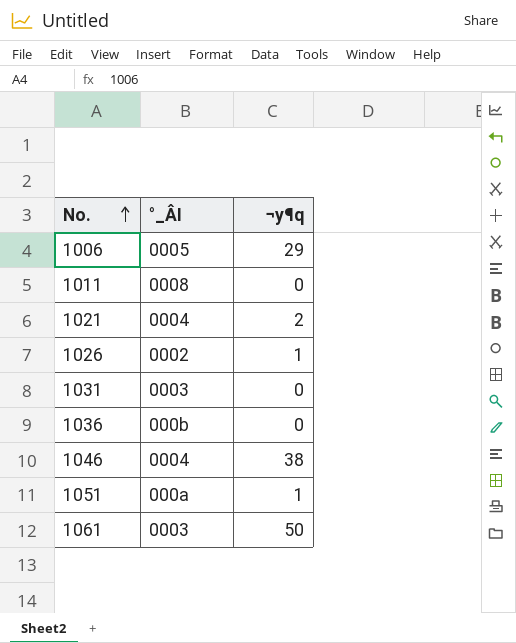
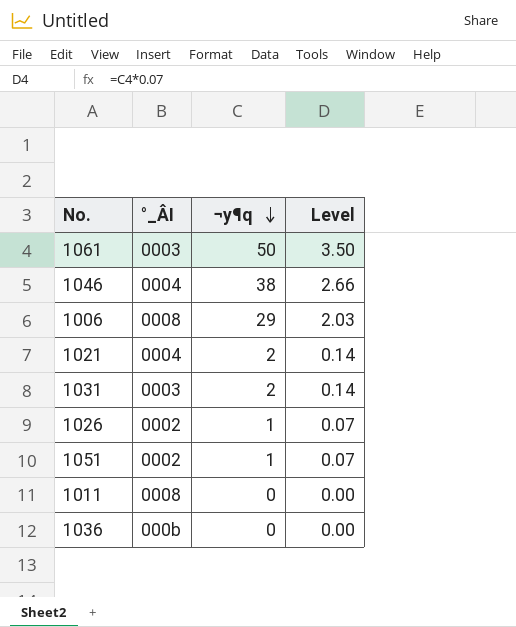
row order: No. ascending -> ¬y¶q descending
column Level | formula: none -> [¬y¶q] * 0.07
1006 | °_ÂI: 0005 -> 0008
1031 | ¬y¶q: 0 -> 2
1051 | °_ÂI: 000a -> 0002

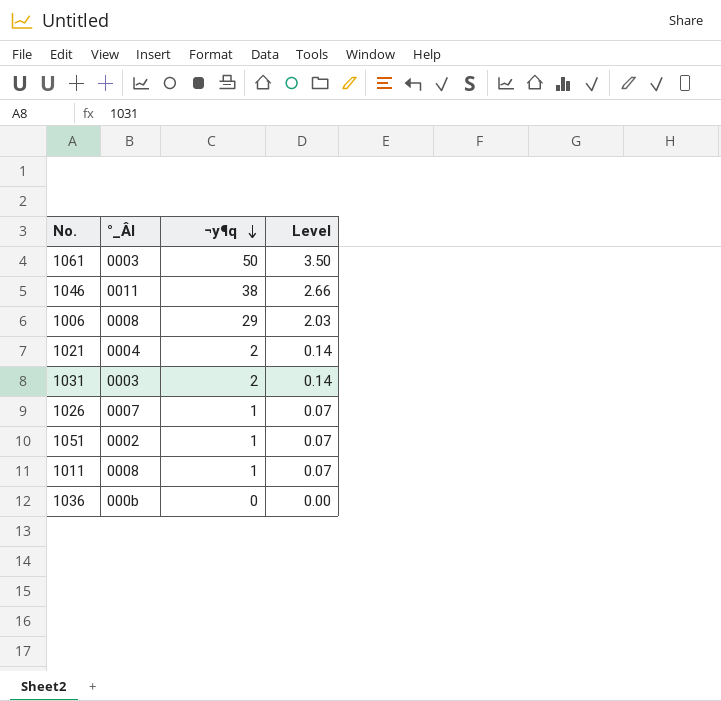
1046 | °_ÂI: 0004 -> 0011
1026 | °_ÂI: 0002 -> 0007
1011 | ¬y¶q: 0 -> 1
1011 | Level: 0.00 -> 0.07

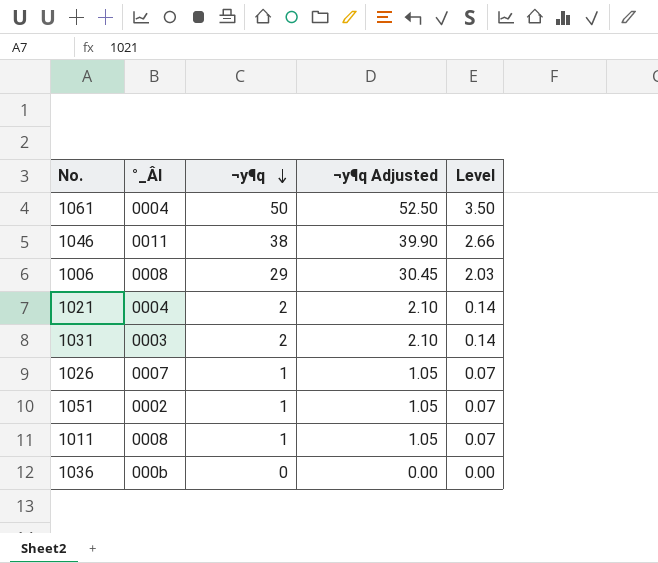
column ¬y¶q Adjusted | formula: none -> [¬y¶q] * 1.05
1061 | °_ÂI: 0003 -> 0004

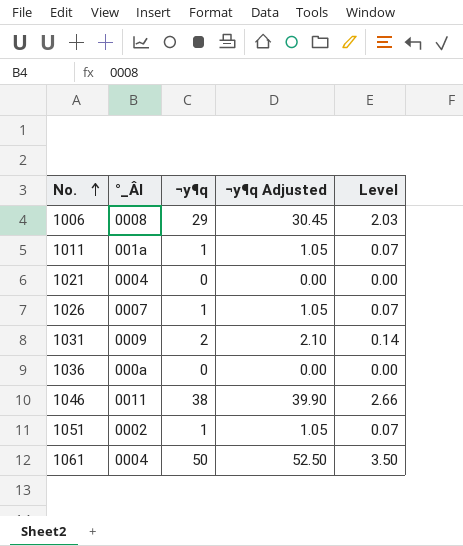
row order: ¬y¶q descending -> No. ascending
1011 | °_ÂI: 0008 -> 001a
1021 | ¬y¶q: 2 -> 0
1021 | ¬y¶q Adjusted: 2.10 -> 0.00
1021 | Level: 0.14 -> 0.00
1031 | °_ÂI: 0003 -> 0009
1036 | °_ÂI: 000b -> 000a

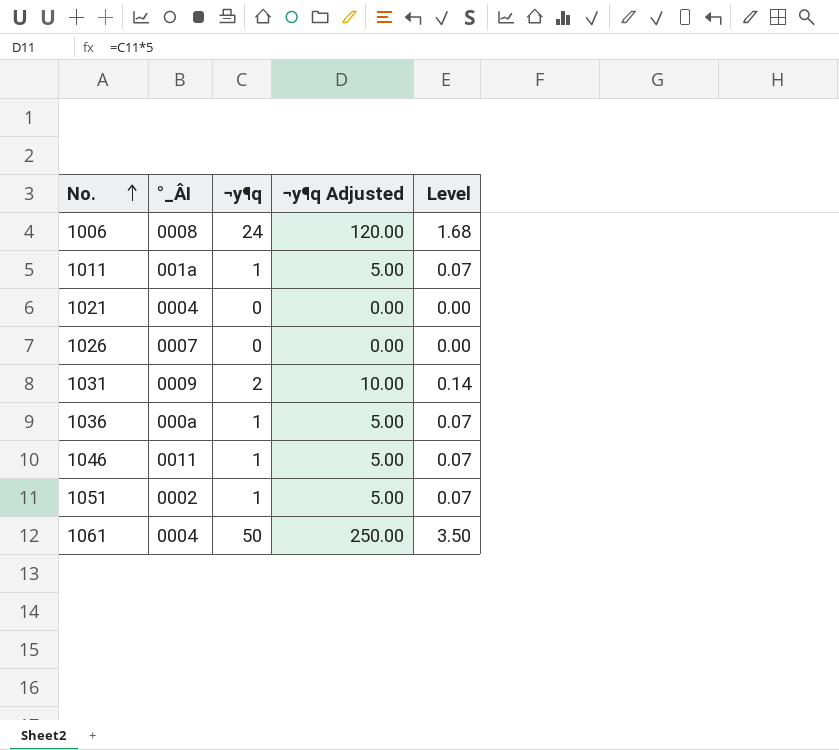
column ¬y¶q Adjusted | formula: [¬y¶q] * 1.05 -> [¬y¶q] * 5
1006 | ¬y¶q: 29 -> 24
1006 | Level: 2.03 -> 1.68
1026 | ¬y¶q: 1 -> 0
1026 | Level: 0.07 -> 0.00
1036 | ¬y¶q: 0 -> 1
1036 | Level: 0.00 -> 0.07
1046 | ¬y¶q: 38 -> 1
1046 | Level: 2.66 -> 0.07

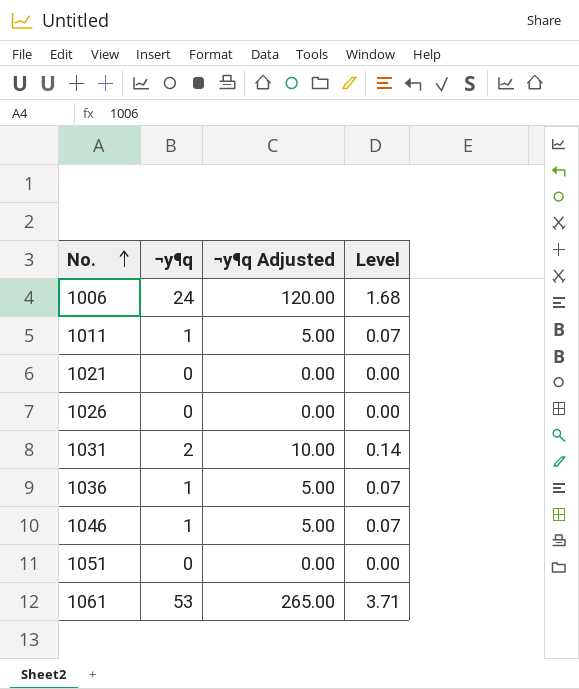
column °_ÂI | position: 2 -> none
1051 | ¬y¶q: 1 -> 0
1051 | ¬y¶q Adjusted: 5.00 -> 0.00
1051 | Level: 0.07 -> 0.00
1061 | ¬y¶q: 50 -> 53
1061 | ¬y¶q Adjusted: 250.00 -> 265.00
1061 | Level: 3.50 -> 3.71

